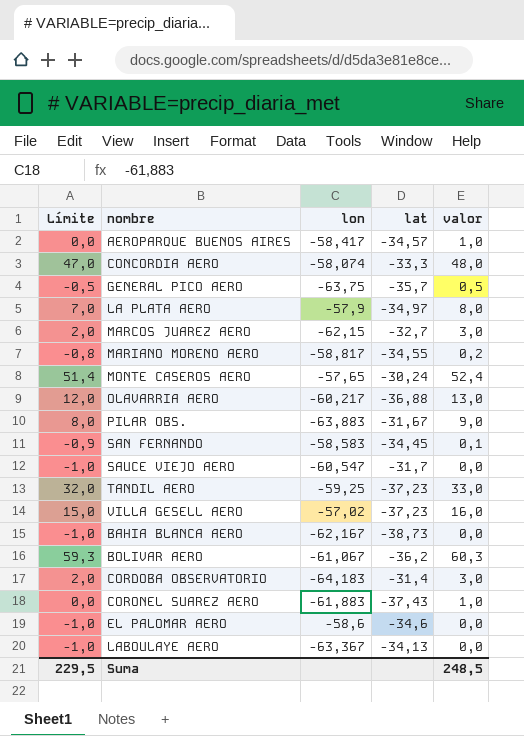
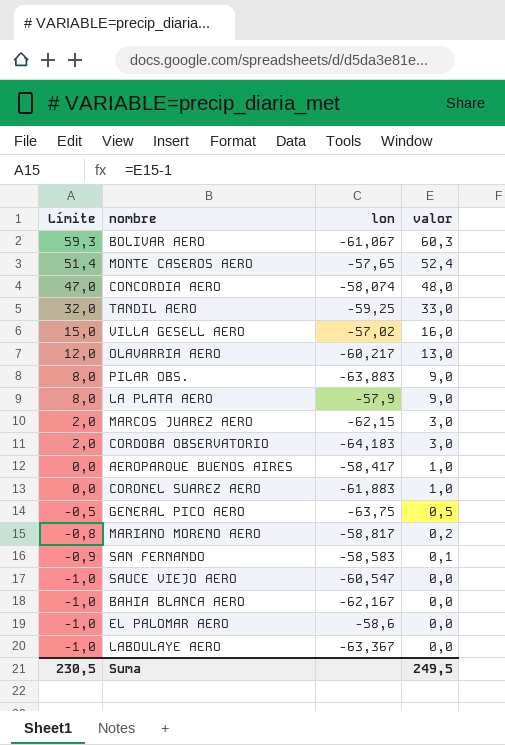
row order: none -> Límite descending
column lat | position: 4 -> none
LA PLATA AERO | Límite: 7,0 -> 8,0
LA PLATA AERO | valor: 8,0 -> 9,0
Suma | Límite: 229,5 -> 230,5
Suma | valor: 248,5 -> 249,5

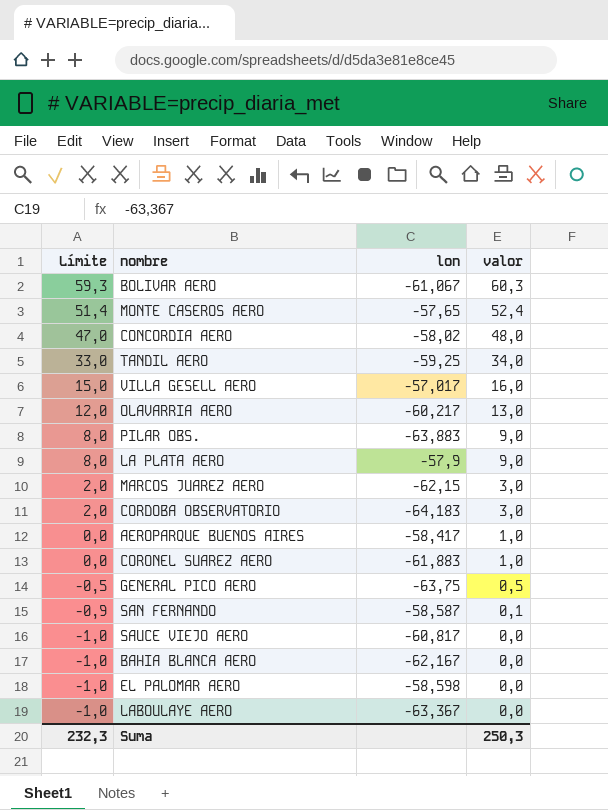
row MARIANO MORENO AERO: -0,8 | -58,817 | 0,2 -> none
CONCORDIA AERO | lon: -58,074 -> -58,02
TANDIL AERO | Límite: 32,0 -> 33,0
TANDIL AERO | valor: 33,0 -> 34,0
VILLA GESELL AERO | lon: -57,02 -> -57,017
SAN FERNANDO | lon: -58,583 -> -58,587
SAUCE VIEJO AERO | lon: -60,547 -> -60,817
EL PALOMAR AERO | lon: -58,6 -> -58,598
Suma | Límite: 230,5 -> 232,3
Suma | valor: 249,5 -> 250,3

